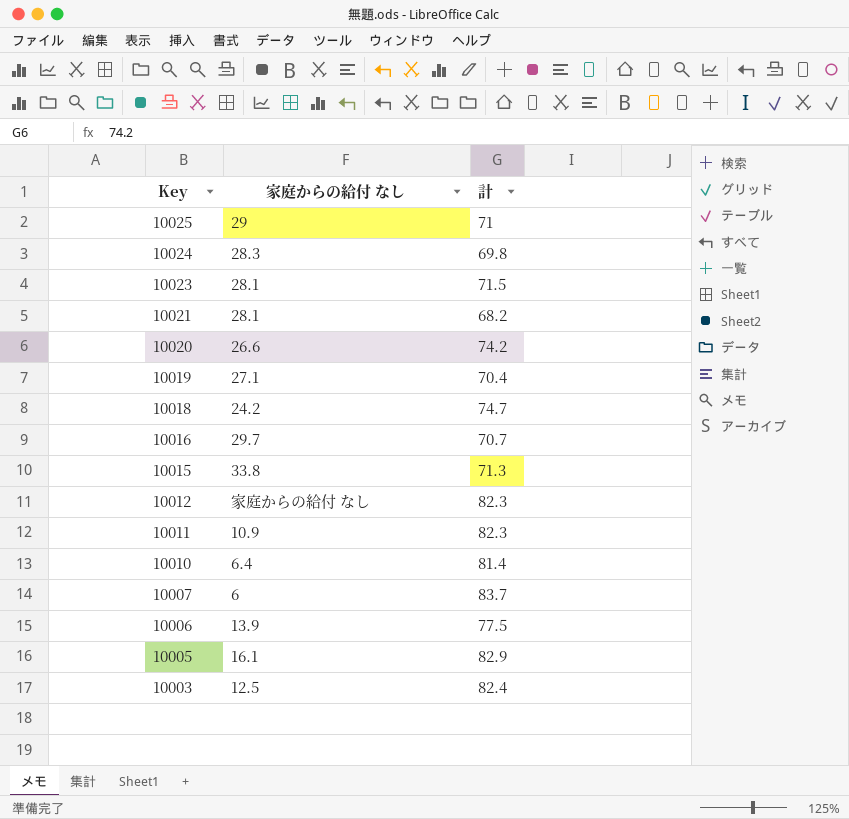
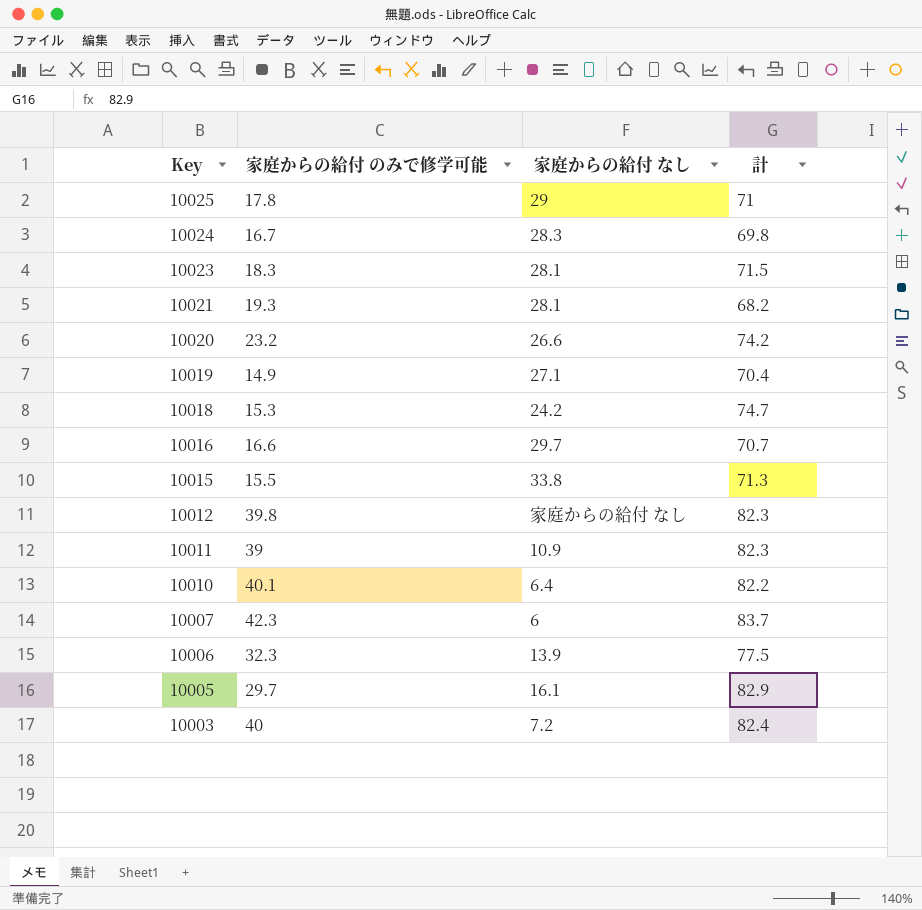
column 家庭からの給付 のみで修学可能 | position: none -> 2
10010 | 計: 81.4 -> 82.2
10003 | 家庭からの給付 なし: 12.5 -> 7.2

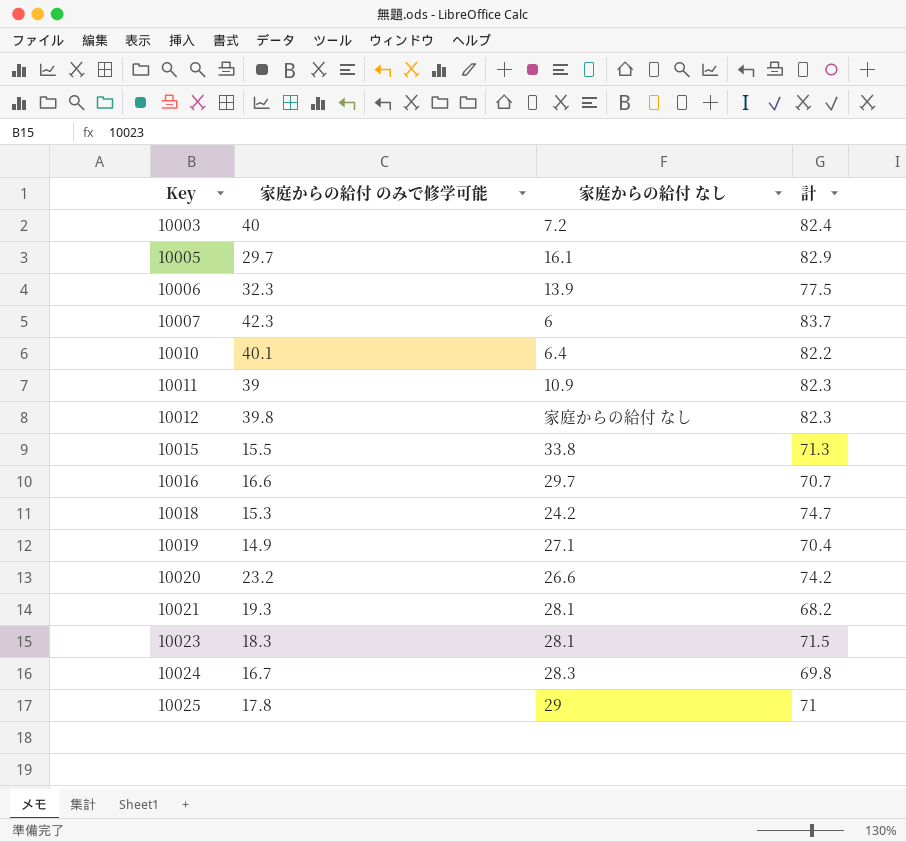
row order: Key descending -> Key ascending

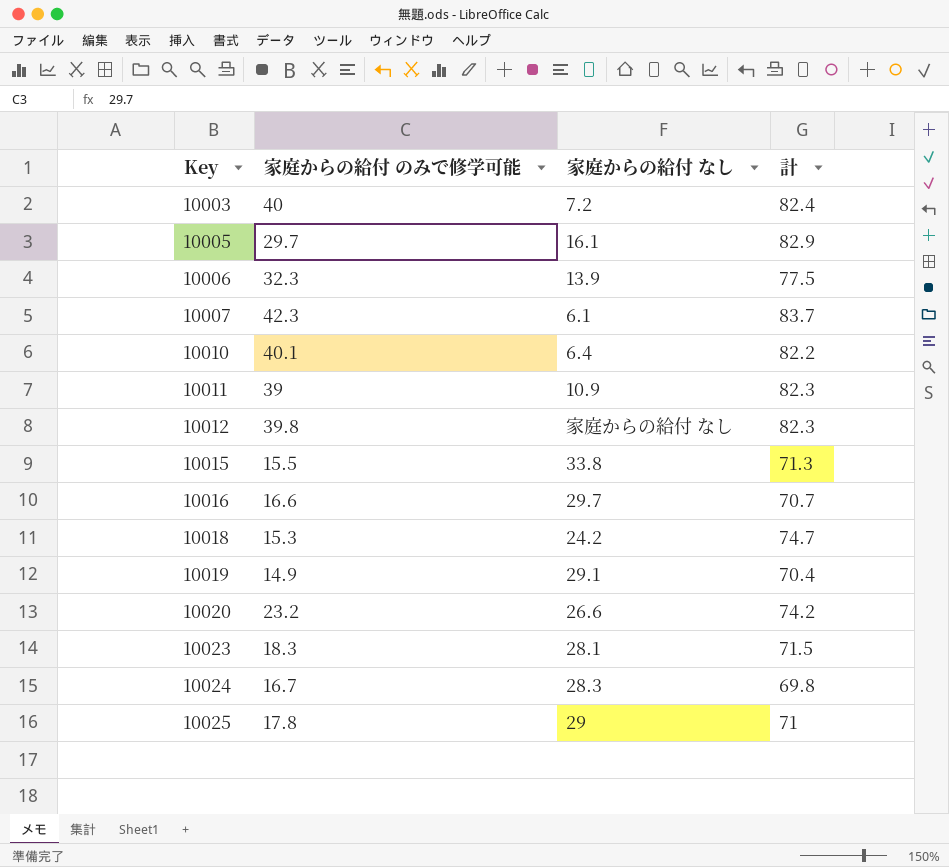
row 10021: 19.3 | 28.1 | 68.2 -> none
10007 | 家庭からの給付 なし: 6 -> 6.1
10019 | 家庭からの給付 なし: 27.1 -> 29.1

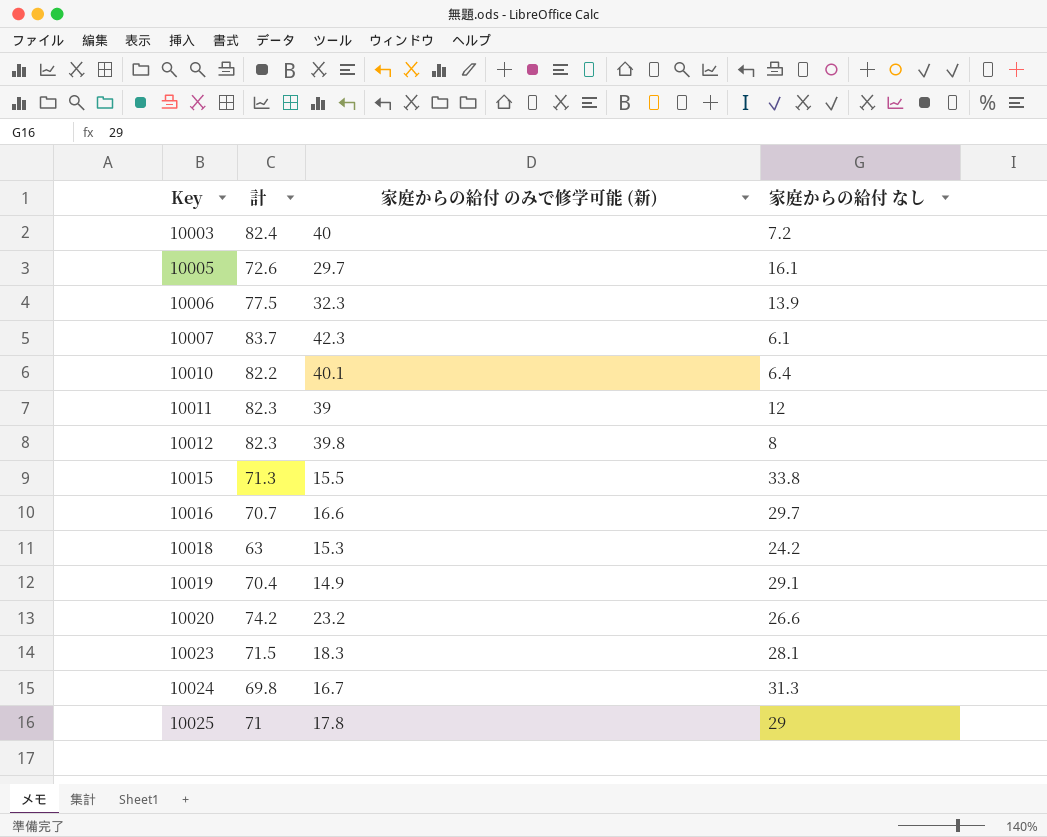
column 計 | position: 4 -> 2
column name: 家庭からの給付 のみで修学可能 -> 家庭からの給付 のみで修学可能 (新)
10005 | 計: 82.9 -> 72.6
10011 | 家庭からの給付 なし: 10.9 -> 12
10012 | 家庭からの給付 なし: 家庭からの給付 なし -> 8
10018 | 計: 74.7 -> 63
10024 | 家庭からの給付 なし: 28.3 -> 31.3

